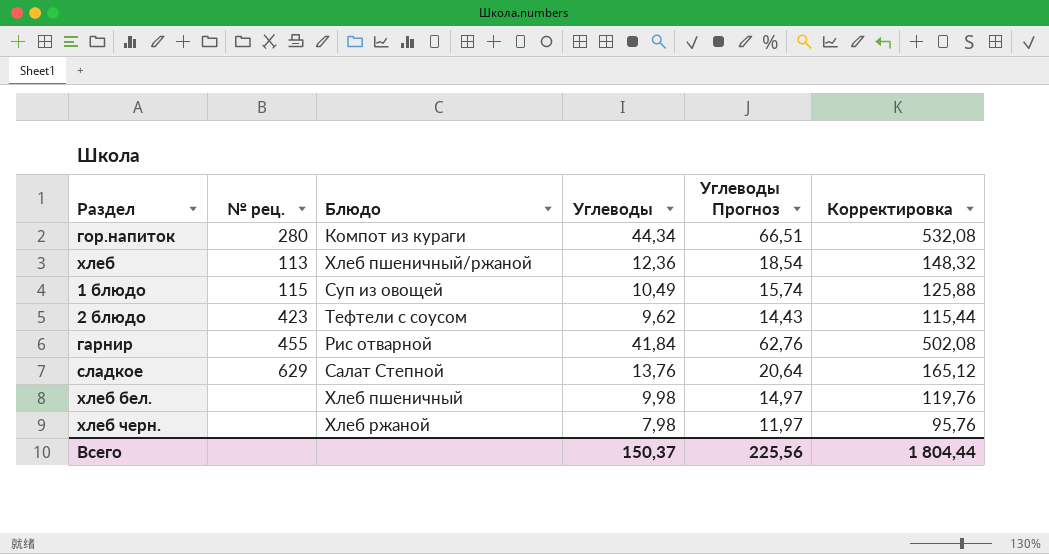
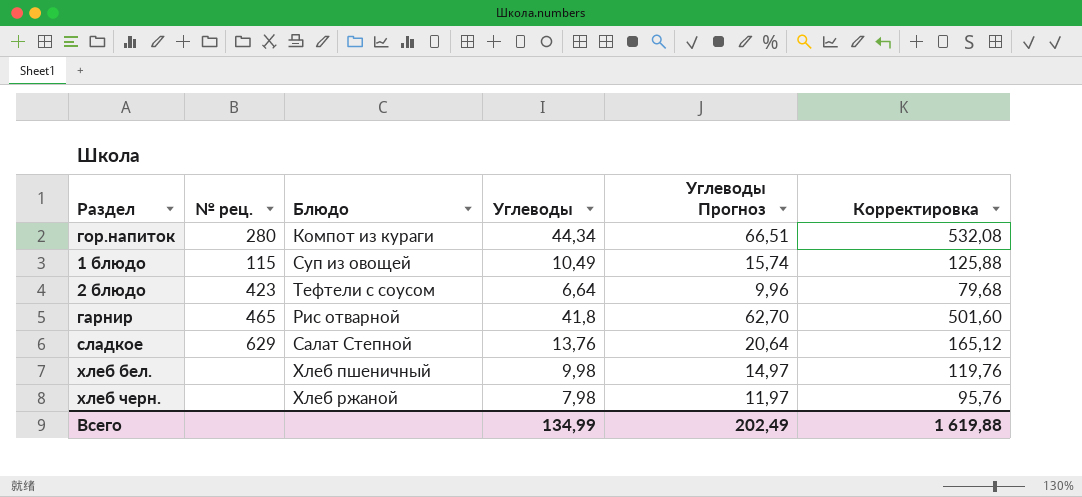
row хлеб: 113 | Хлеб пшеничный/ржаной | 12,36 | 18,54 | 148,32 -> none
2 блюдо | Углеводы: 9,62 -> 6,64
2 блюдо | Углеводы Прогноз: 14,43 -> 9,96
2 блюдо | Корректировка: 115,44 -> 79,68
гарнир | № рец.: 455 -> 465
гарнир | Углеводы: 41,84 -> 41,8
гарнир | Углеводы Прогноз: 62,76 -> 62,70
гарнир | Корректировка: 502,08 -> 501,60
Всего | Углеводы: 150,37 -> 134,99
Всего | Углеводы Прогноз: 225,56 -> 202,49
Всего | Корректировка: 1 804,44 -> 1 619,88

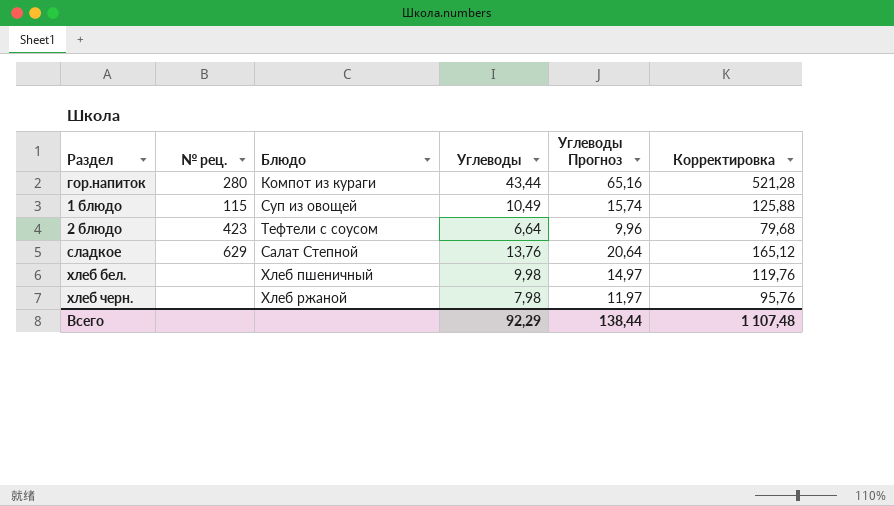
row гарнир: 465 | Рис отварной | 41,8 | 62,70 | 501,60 -> none
гор.напиток | Углеводы: 44,34 -> 43,44
гор.напиток | Углеводы Прогноз: 66,51 -> 65,16
гор.напиток | Корректировка: 532,08 -> 521,28
Всего | Углеводы: 134,99 -> 92,29
Всего | Углеводы Прогноз: 202,49 -> 138,44
Всего | Корректировка: 1 619,88 -> 1 107,48

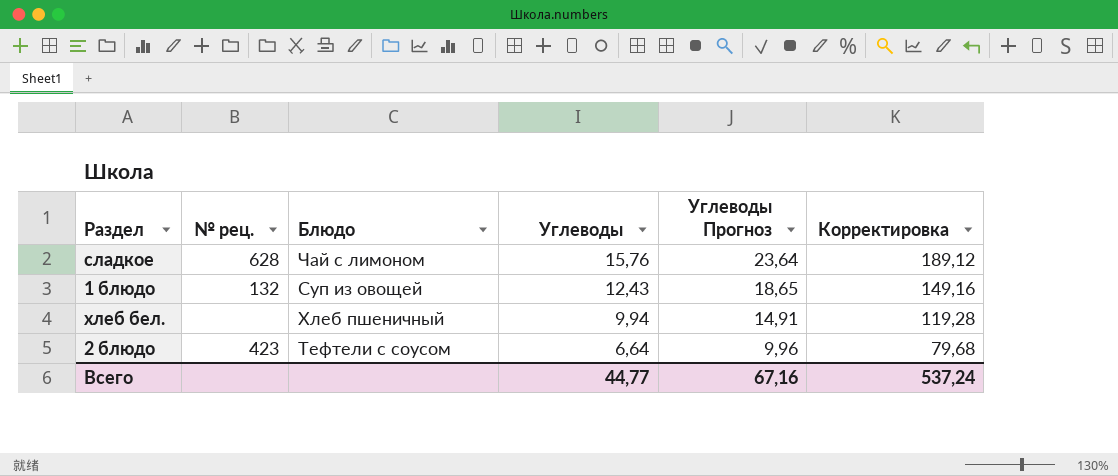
row order: none -> Углеводы descending
row гор.напиток: 280 | Компот из кураги | 43,44 | 65,16 | 521,28 -> none
row хлеб черн.: none | Хлеб ржаной | 7,98 | 11,97 | 95,76 -> none
сладкое | № рец.: 629 -> 628
сладкое | Блюдо: Салат Степной -> Чай с лимоном
сладкое | Углеводы: 13,76 -> 15,76
сладкое | Углеводы Прогноз: 20,64 -> 23,64
сладкое | Корректировка: 165,12 -> 189,12
1 блюдо | № рец.: 115 -> 132
1 блюдо | Углеводы: 10,49 -> 12,43
1 блюдо | Углеводы Прогноз: 15,74 -> 18,65
1 блюдо | Корректировка: 125,88 -> 149,16
хлеб бел. | Углеводы: 9,98 -> 9,94
хлеб бел. | Углеводы Прогноз: 14,97 -> 14,91
хлеб бел. | Корректировка: 119,76 -> 119,28
Всего | Углеводы: 92,29 -> 44,77
Всего | Углеводы Прогноз: 138,44 -> 67,16
Всего | Корректировка: 1 107,48 -> 537,24

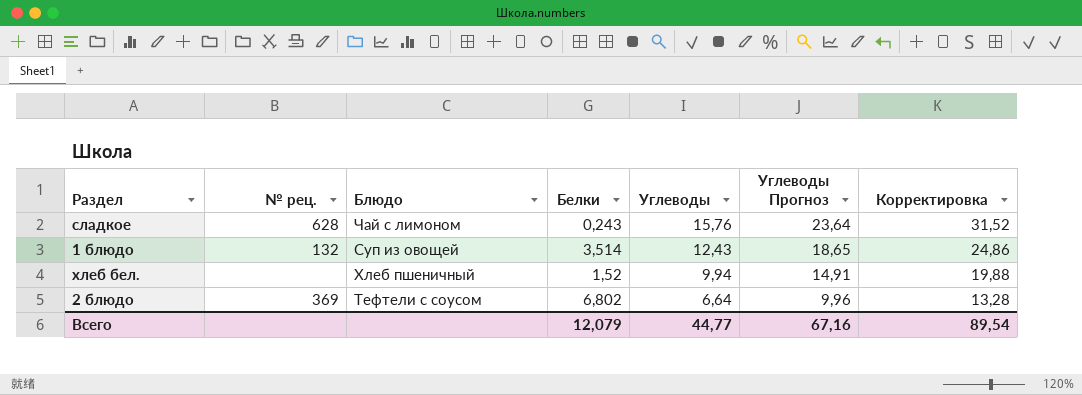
column Белки | position: none -> 4
column Корректировка | formula: [Углеводы] * 12 -> [Углеводы] * 2
2 блюдо | № рец.: 423 -> 369
Всего | Корректировка: 537,24 -> 89,54

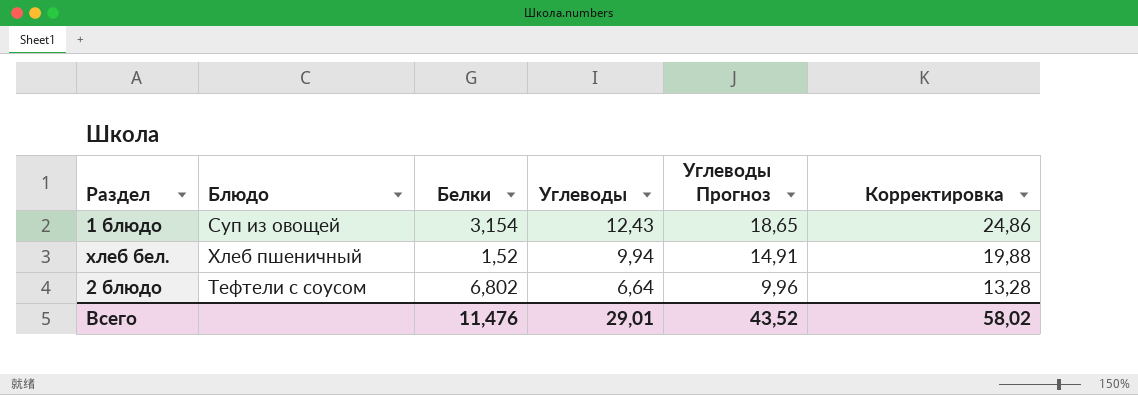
column № рец. | position: 2 -> none
row сладкое: 628 | Чай с лимоном | 0,243 | 15,76 | 23,64 | 31,52 -> none
1 блюдо | Белки: 3,514 -> 3,154
Всего | Белки: 12,079 -> 11,476
Всего | Углеводы: 44,77 -> 29,01
Всего | Углеводы Прогноз: 67,16 -> 43,52
Всего | Корректировка: 89,54 -> 58,02

